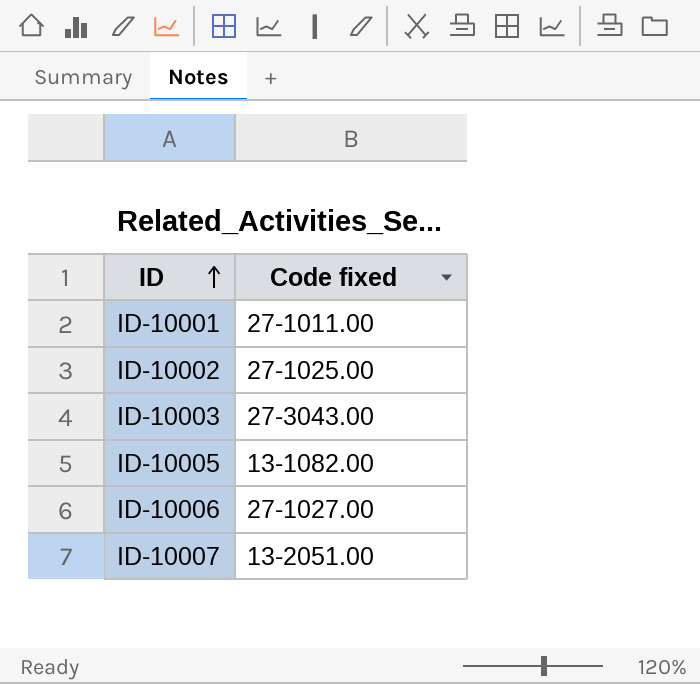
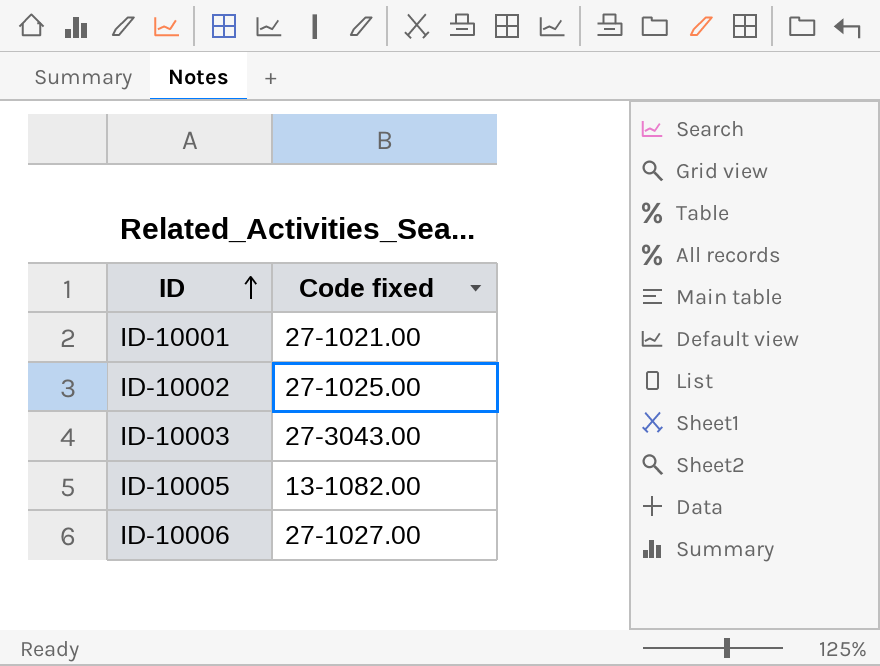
row ID-10007: 13-2051.00 -> none
ID-10001 | Code fixed: 27-1011.00 -> 27-1021.00

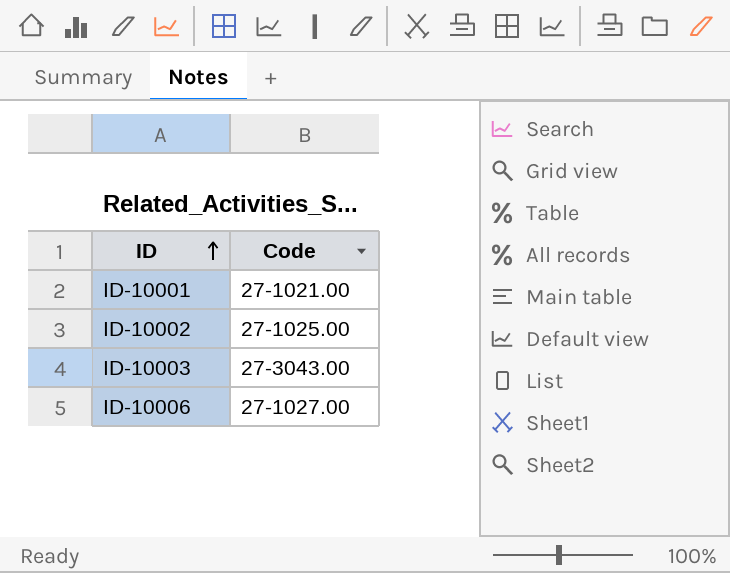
column name: Code fixed -> Code
row ID-10005: 13-1082.00 -> none

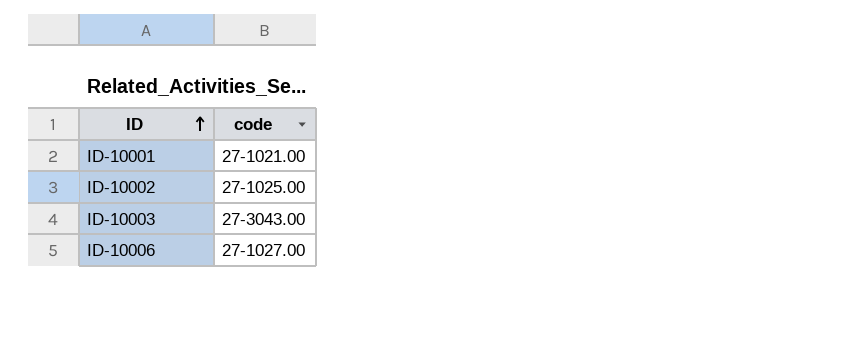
column name: Code -> code

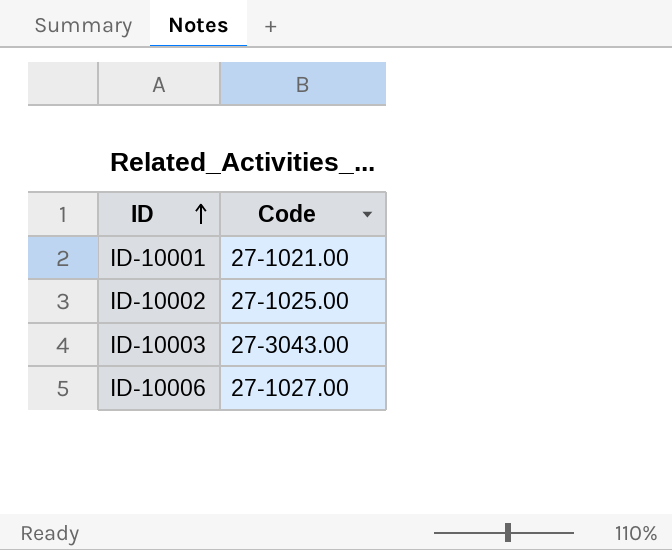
column name: code -> Code

